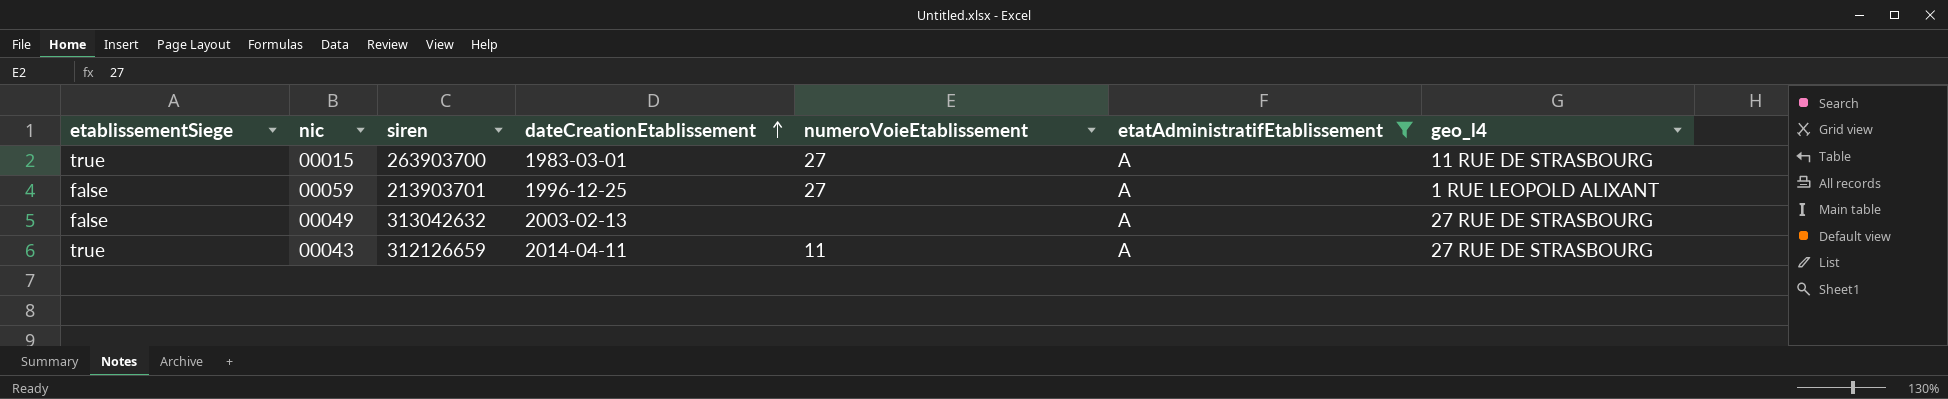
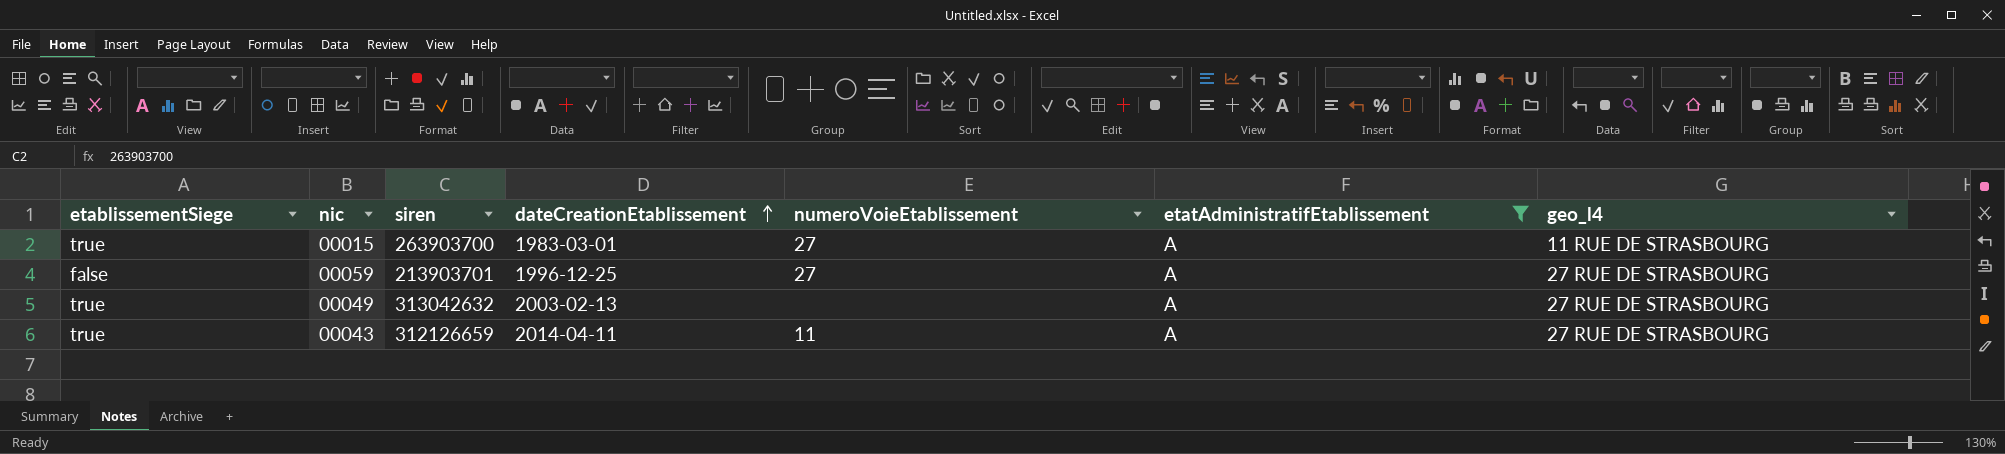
00059 | geo_l4: 1 RUE LEOPOLD ALIXANT -> 27 RUE DE STRASBOURG
00049 | etablissementSiege: false -> true

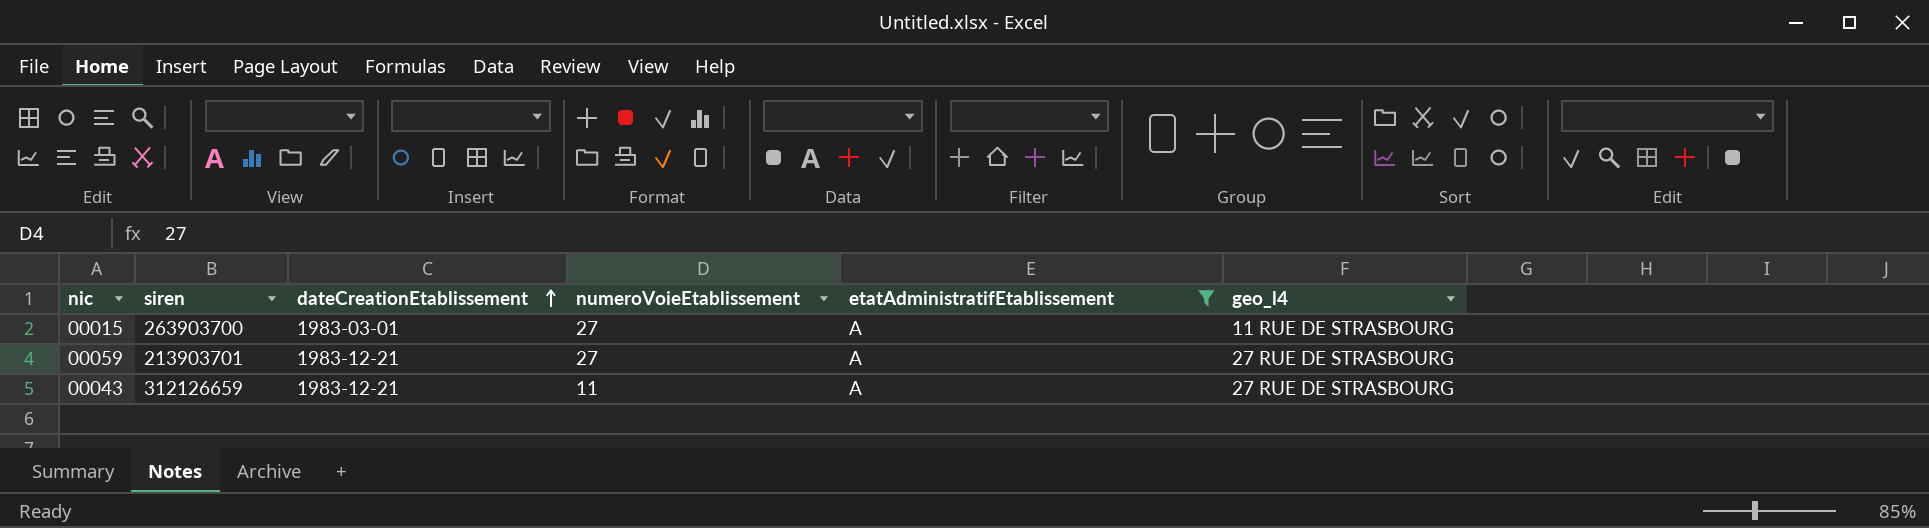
column etablissementSiege | position: 1 -> none
row 00049: true | 313042632 | 2003-02-13 | none | A | 27 RUE DE STRASBOURG -> none
00059 | dateCreationEtablissement: 1996-12-25 -> 1983-12-21
00043 | dateCreationEtablissement: 2014-04-11 -> 1983-12-21

